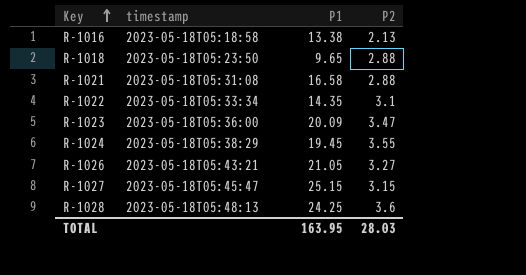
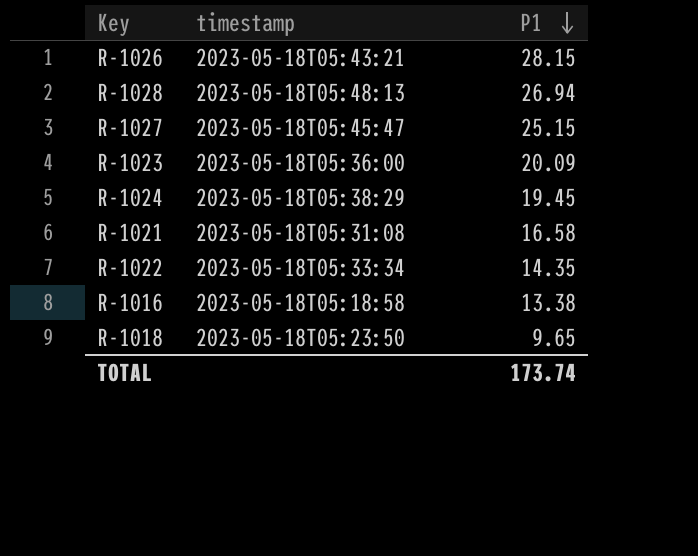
row order: Key ascending -> P1 descending
column P2 | position: 4 -> none
R-1026 | P1: 21.05 -> 28.15
R-1028 | P1: 24.25 -> 26.94
TOTAL | P1: 163.95 -> 173.74

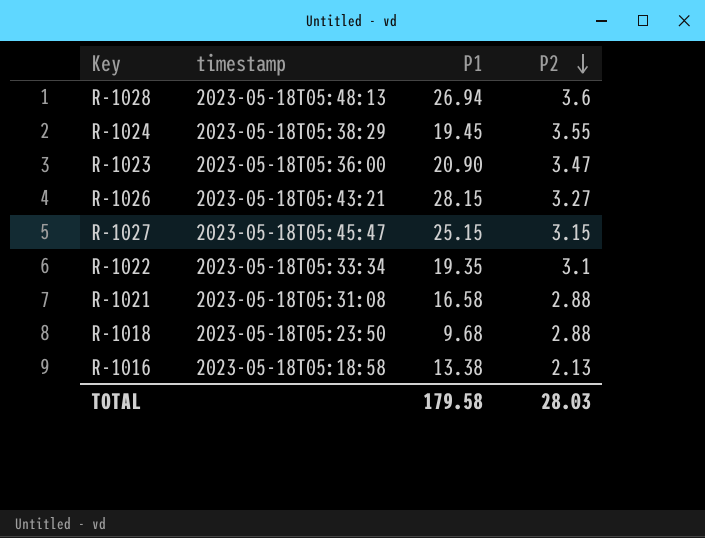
row order: P1 descending -> P2 descending
column P2 | position: none -> 4
R-1023 | P1: 20.09 -> 20.90
R-1022 | P1: 14.35 -> 19.35
R-1018 | P1: 9.65 -> 9.68
TOTAL | P1: 173.74 -> 179.58

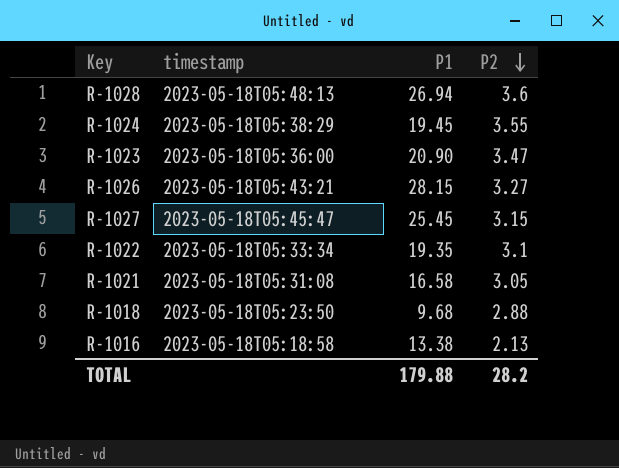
R-1027 | P1: 25.15 -> 25.45
R-1021 | P2: 2.88 -> 3.05
TOTAL | P1: 179.58 -> 179.88
TOTAL | P2: 28.03 -> 28.2

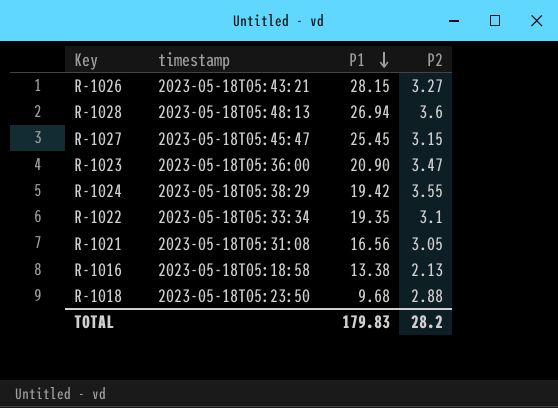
row order: P2 descending -> P1 descending
R-1024 | P1: 19.45 -> 19.42
R-1021 | P1: 16.58 -> 16.56
TOTAL | P1: 179.88 -> 179.83

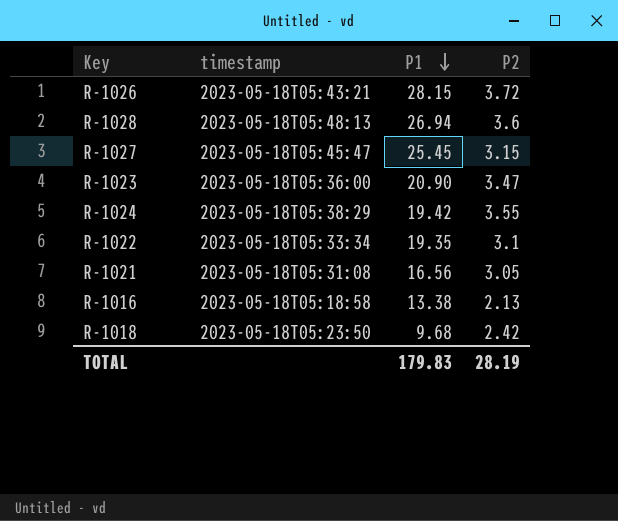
R-1026 | P2: 3.27 -> 3.72
R-1018 | P2: 2.88 -> 2.42
TOTAL | P2: 28.2 -> 28.19

